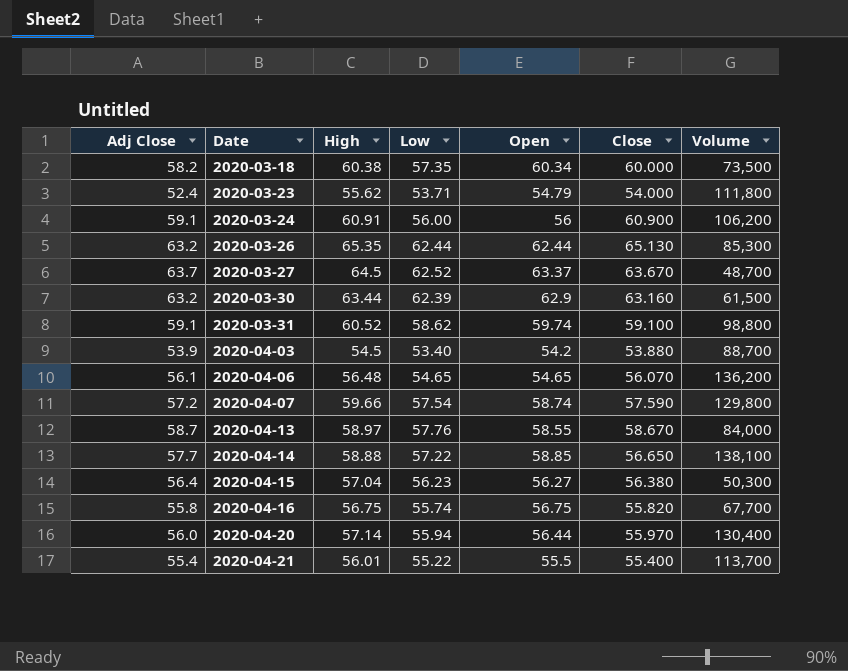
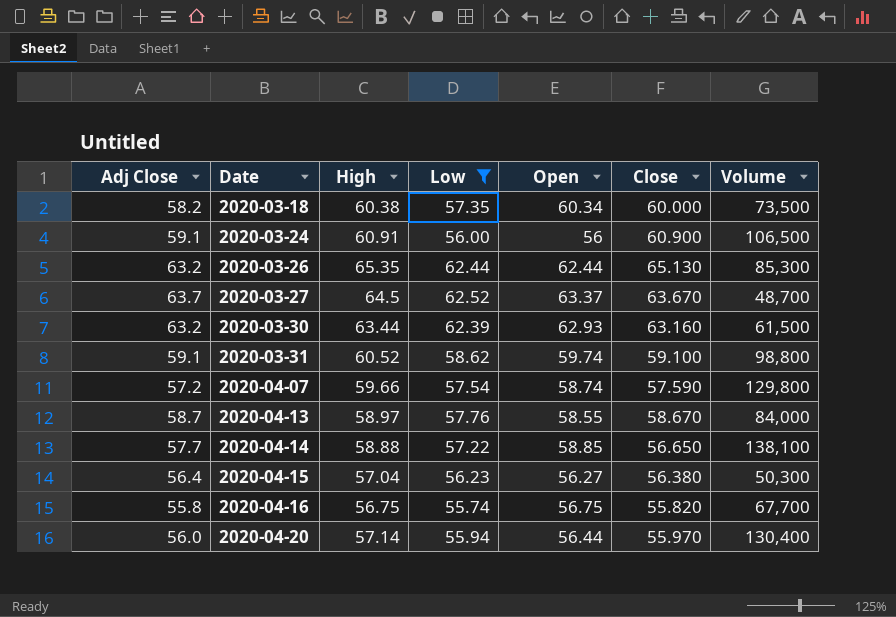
filter: none -> Low >= 55.74
2020-03-24 | Volume: 106,200 -> 106,500
2020-03-30 | Open: 62.9 -> 62.93

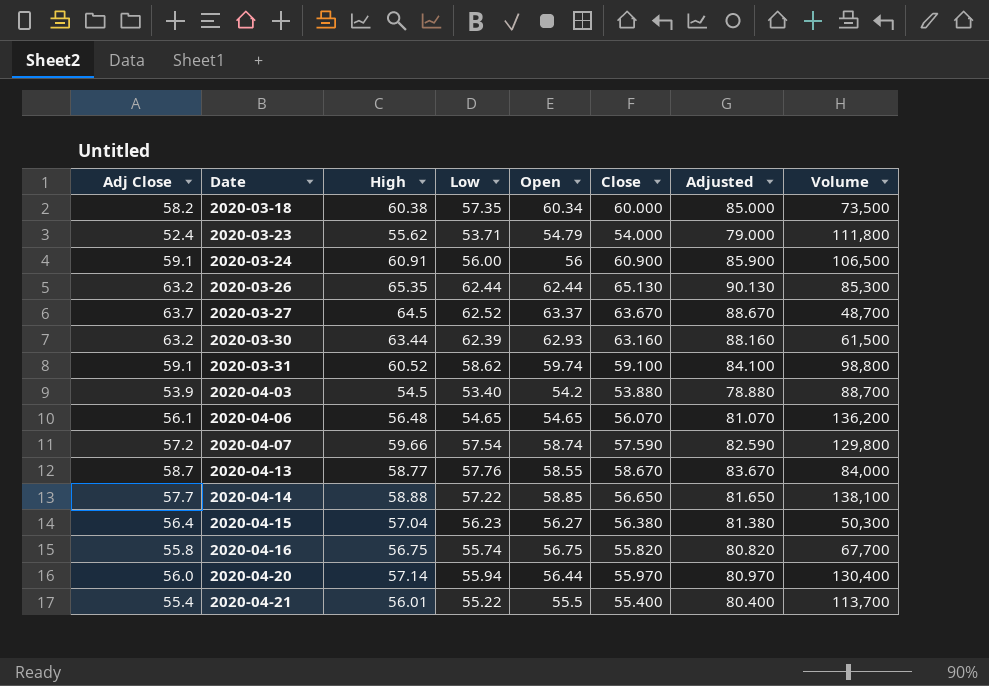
filter: Low >= 55.74 -> none
column Adjusted | formula: none -> [Close] + 25
2020-04-13 | High: 58.97 -> 58.77

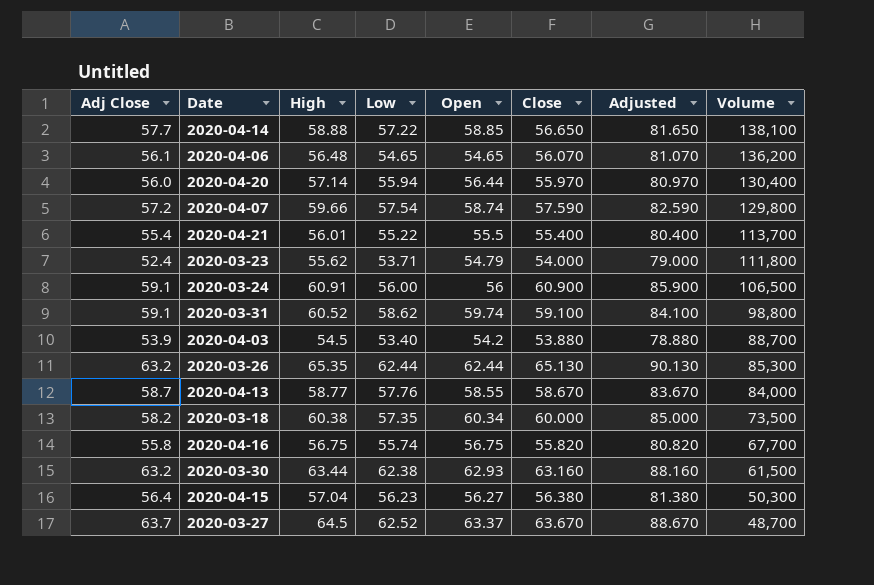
row order: Date ascending -> Volume descending
2020-03-30 | Low: 62.39 -> 62.38

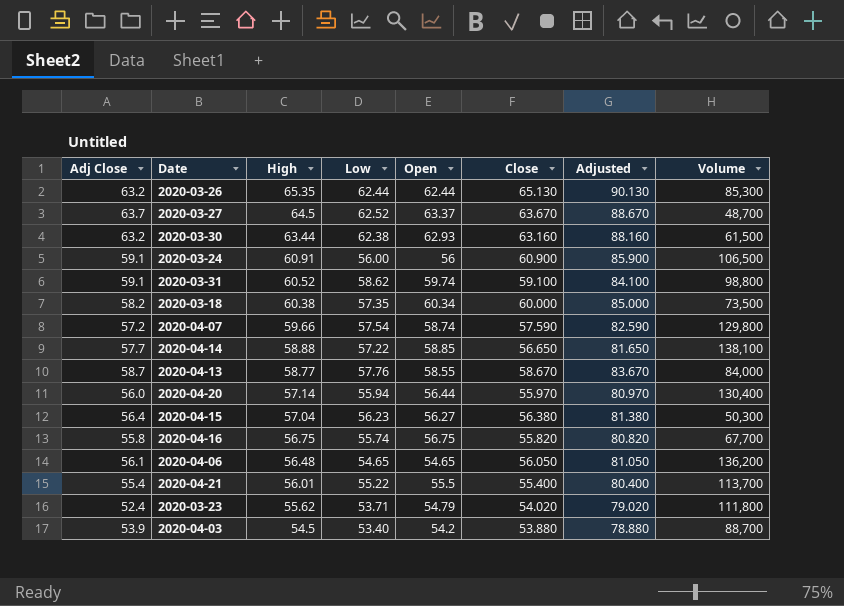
row order: Volume descending -> High descending
2020-04-06 | Close: 56.070 -> 56.050
2020-04-06 | Adjusted: 81.070 -> 81.050
2020-03-23 | Close: 54.000 -> 54.020
2020-03-23 | Adjusted: 79.000 -> 79.020

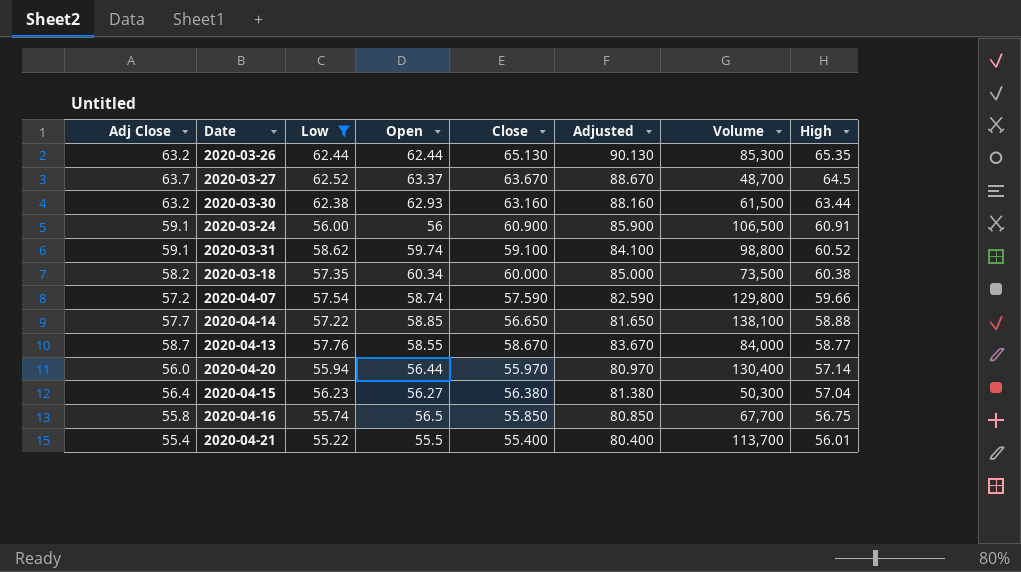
filter: none -> Low >= 55.22
column High | position: 3 -> 8
2020-04-16 | Open: 56.75 -> 56.5
2020-04-16 | Close: 55.820 -> 55.850
2020-04-16 | Adjusted: 80.820 -> 80.850

